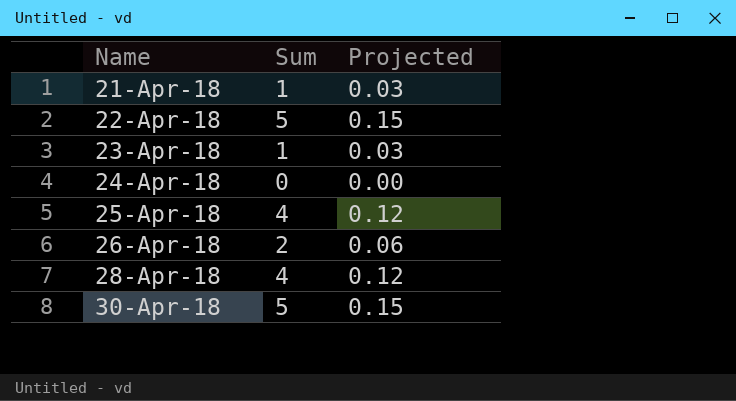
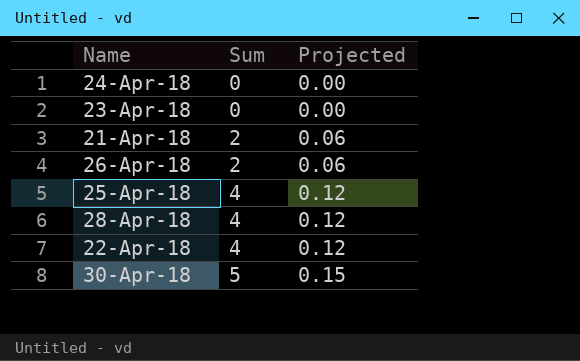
row order: Name ascending -> Sum ascending
23-Apr-18 | Sum: 1 -> 0
23-Apr-18 | Projected: 0.03 -> 0.00
21-Apr-18 | Sum: 1 -> 2
21-Apr-18 | Projected: 0.03 -> 0.06
22-Apr-18 | Sum: 5 -> 4
22-Apr-18 | Projected: 0.15 -> 0.12

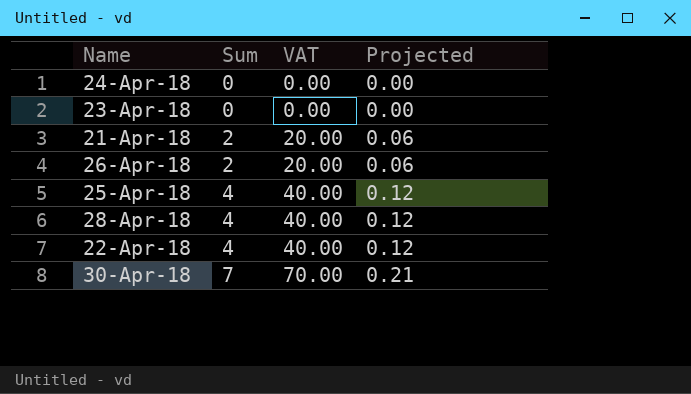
column VAT | formula: none -> [Sum] * 10
30-Apr-18 | Sum: 5 -> 7
30-Apr-18 | Projected: 0.15 -> 0.21

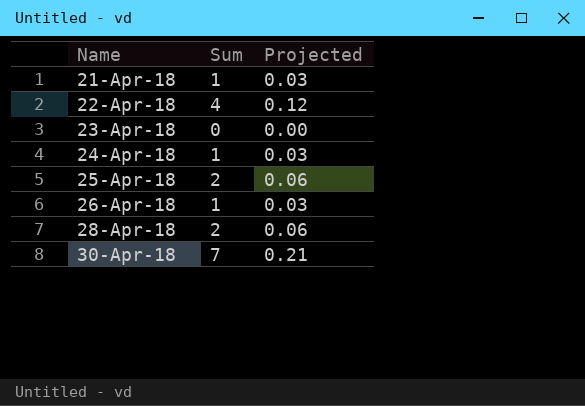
row order: Sum ascending -> Name ascending
column VAT | formula: [Sum] * 10 -> none
21-Apr-18 | Sum: 2 -> 1
21-Apr-18 | Projected: 0.06 -> 0.03
24-Apr-18 | Sum: 0 -> 1
24-Apr-18 | Projected: 0.00 -> 0.03
25-Apr-18 | Sum: 4 -> 2
25-Apr-18 | Projected: 0.12 -> 0.06
26-Apr-18 | Sum: 2 -> 1
26-Apr-18 | Projected: 0.06 -> 0.03
28-Apr-18 | Sum: 4 -> 2
28-Apr-18 | Projected: 0.12 -> 0.06

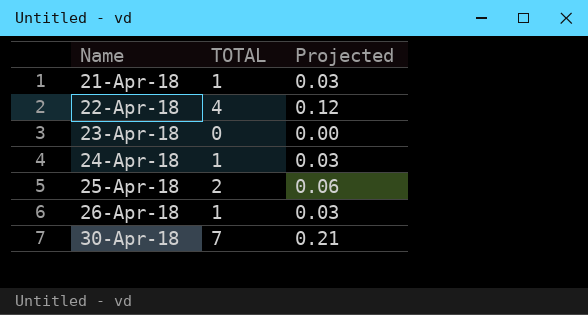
column name: Sum -> TOTAL
row 28-Apr-18: 2 | 0.06 -> none

